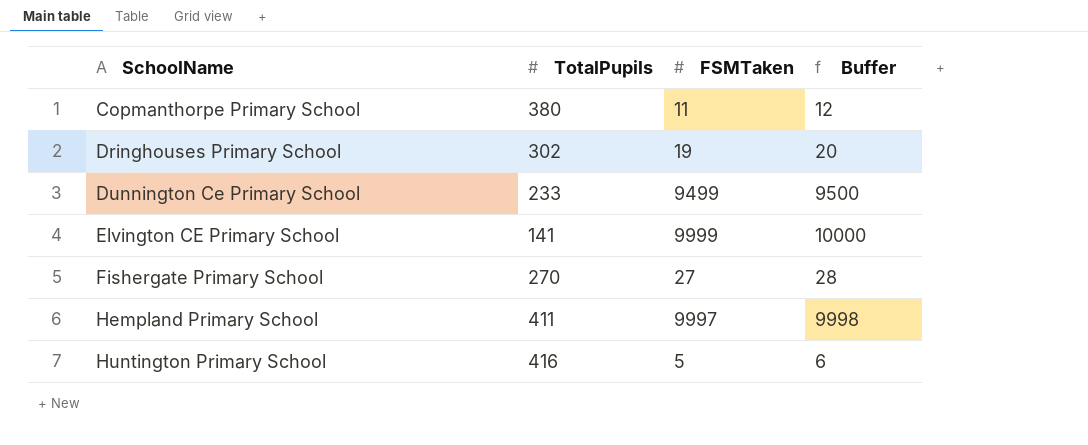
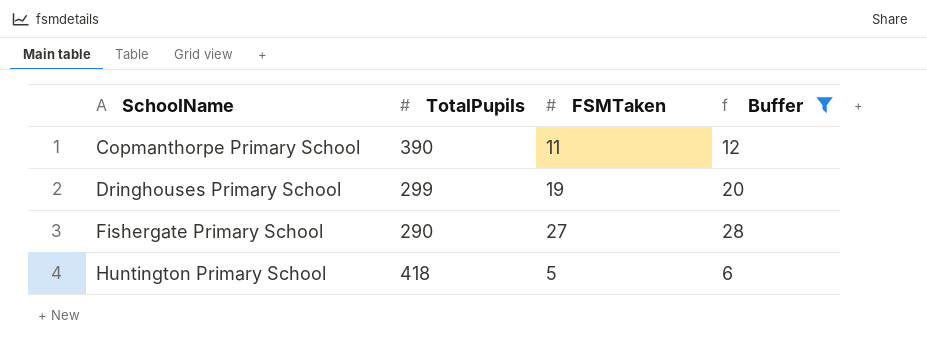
filter: none -> Buffer <= 28
Copmanthorpe Primary School | TotalPupils: 380 -> 390
Dringhouses Primary School | TotalPupils: 302 -> 299
Fishergate Primary School | TotalPupils: 270 -> 290
Huntington Primary School | TotalPupils: 416 -> 418

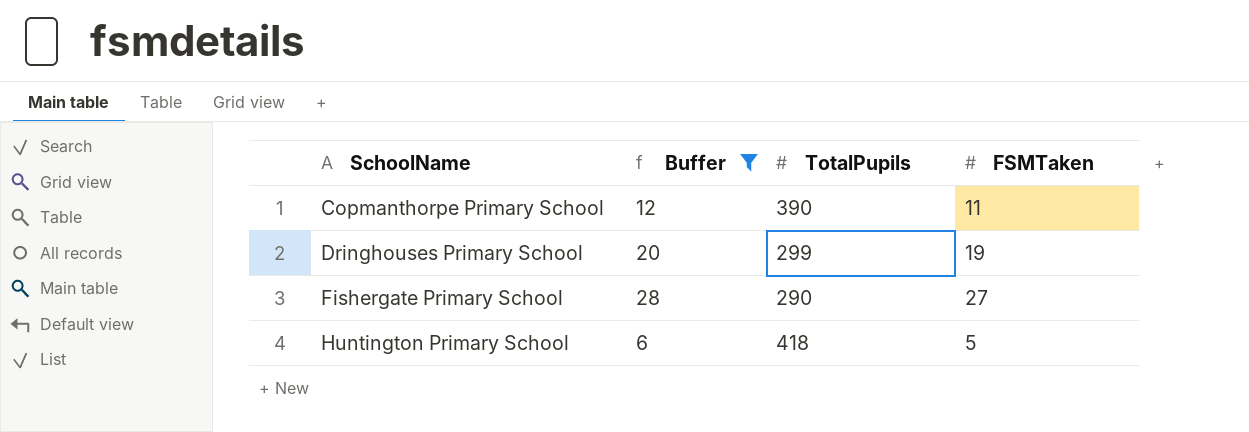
column Buffer | position: 4 -> 2

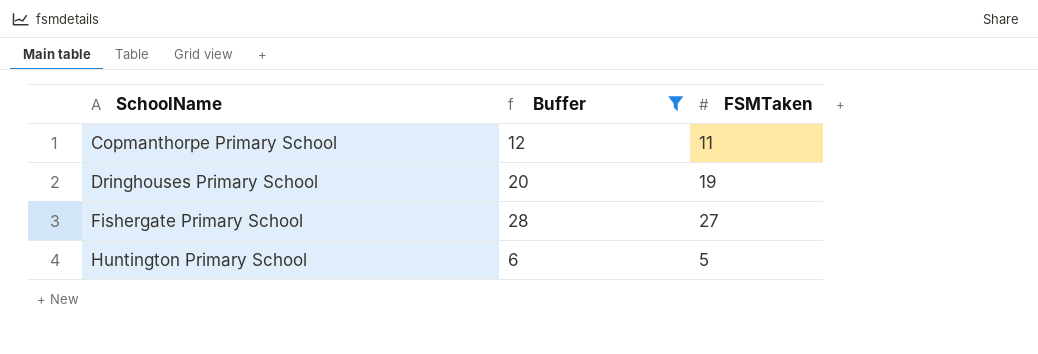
column TotalPupils | position: 3 -> none

